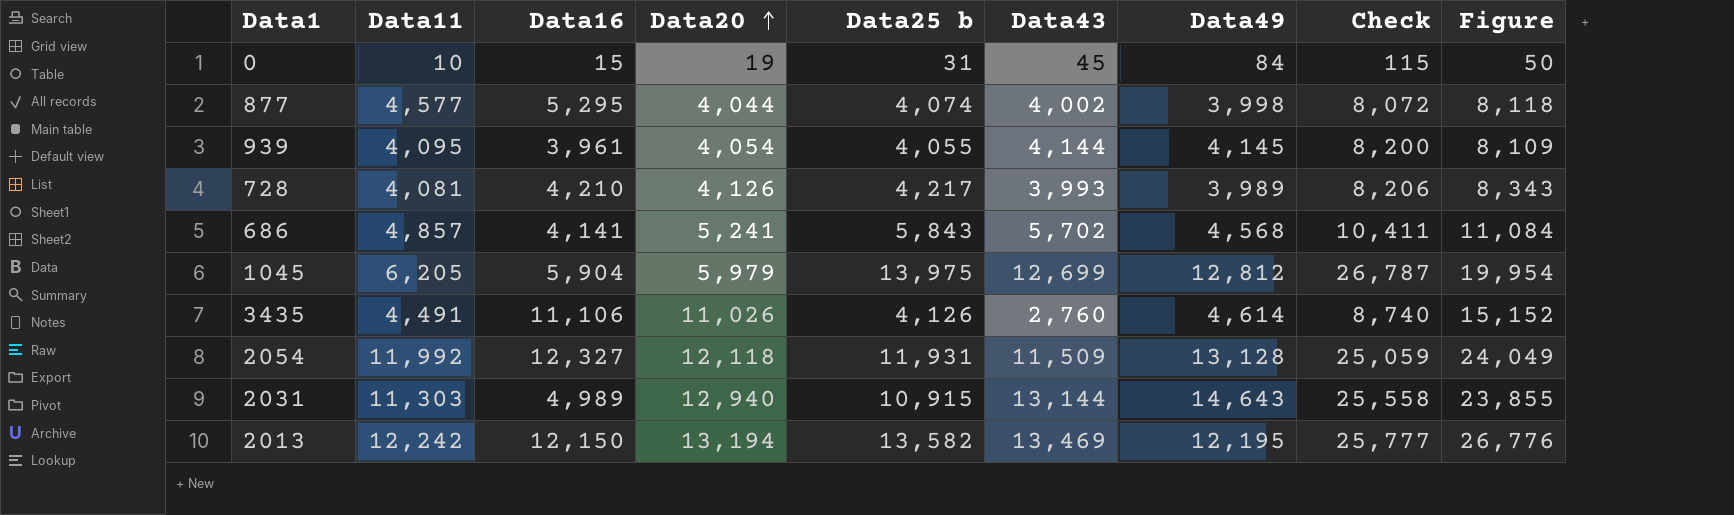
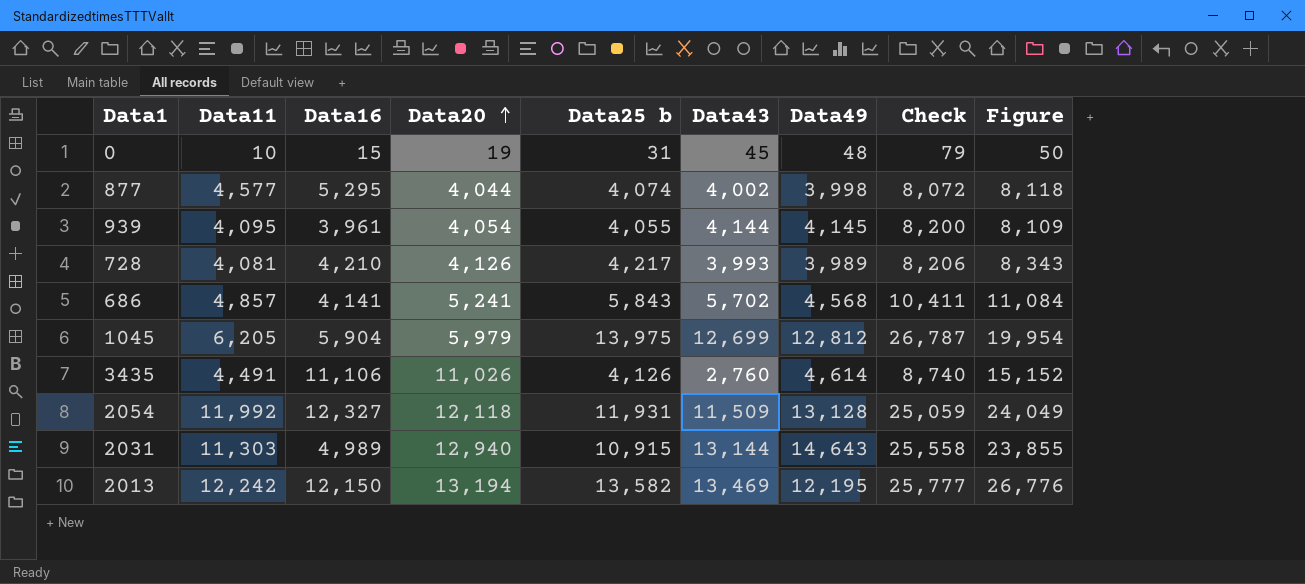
0 | Data49: 84 -> 48
0 | Check: 115 -> 79

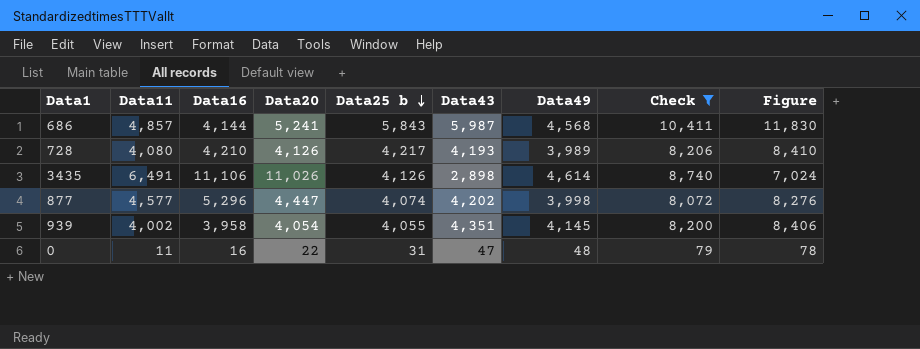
filter: none -> Check <= 10,411
row order: Data20 ascending -> Data25 b descending
column Figure | formula: [Data20] + [Data25 b] -> [Data25 b] + [Data43]
686 | Data16: 4,141 -> 4,144
686 | Data43: 5,702 -> 5,987
728 | Data11: 4,081 -> 4,080
728 | Data43: 3,993 -> 4,193
3435 | Data11: 4,491 -> 6,491
3435 | Data43: 2,760 -> 2,898
877 | Data16: 5,295 -> 5,296
877 | Data20: 4,044 -> 4,447
877 | Data43: 4,002 -> 4,202
939 | Data11: 4,095 -> 4,002
939 | Data16: 3,961 -> 3,958
939 | Data43: 4,144 -> 4,351
0 | Data11: 10 -> 11
0 | Data16: 15 -> 16
0 | Data20: 19 -> 22
0 | Data43: 45 -> 47

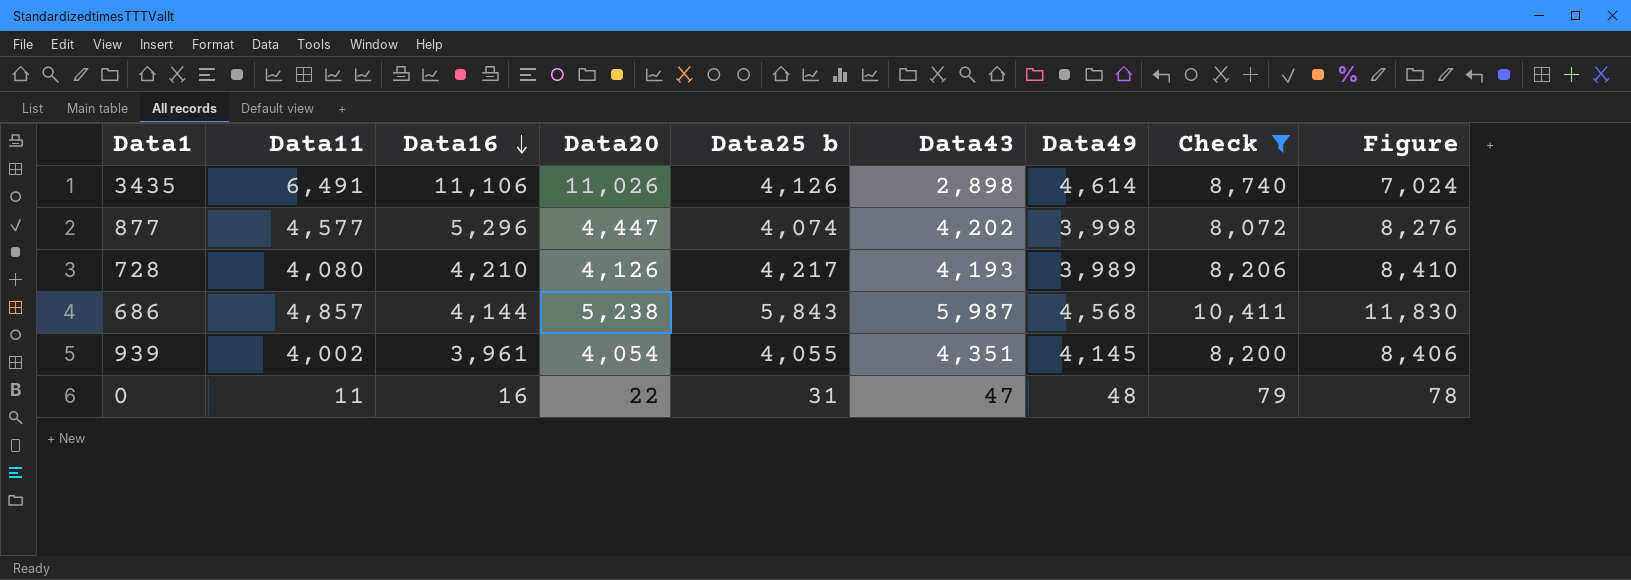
row order: Data25 b descending -> Data16 descending
686 | Data20: 5,241 -> 5,238
939 | Data16: 3,958 -> 3,961

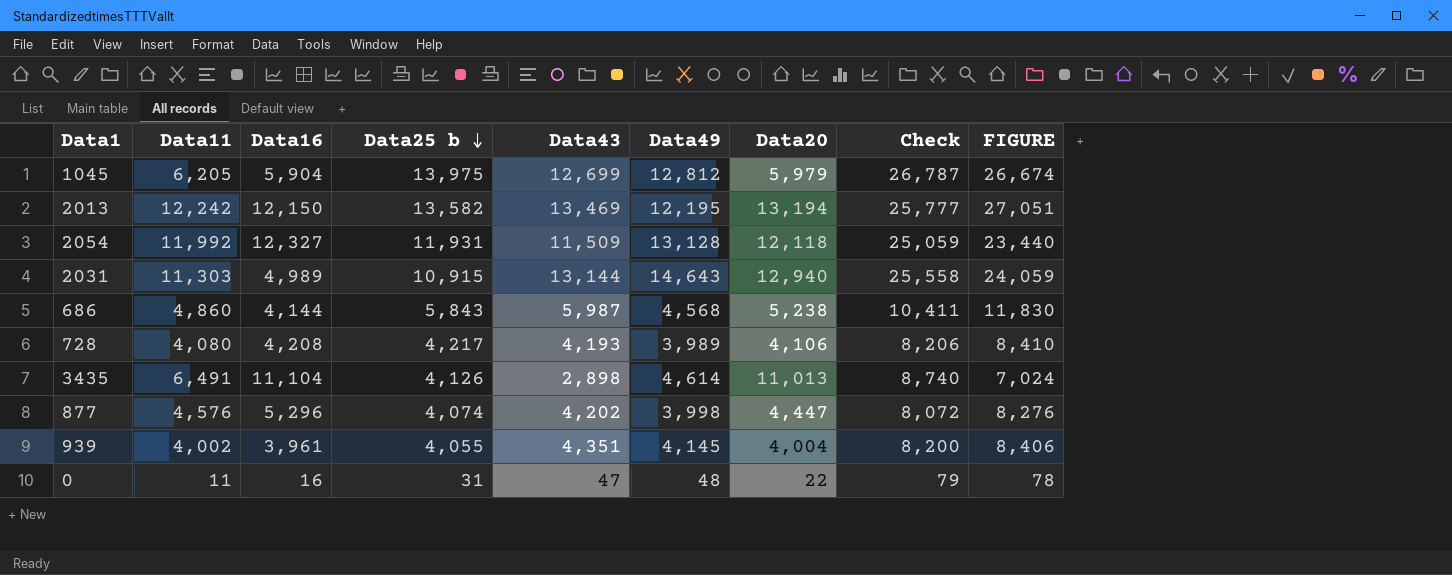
filter: Check <= 10,411 -> none
row order: Data16 descending -> Data25 b descending
column Data20 | position: 4 -> 7
column name: Figure -> FIGURE
686 | Data11: 4,857 -> 4,860
728 | Data16: 4,210 -> 4,208
728 | Data20: 4,126 -> 4,106
3435 | Data16: 11,106 -> 11,104
3435 | Data20: 11,026 -> 11,013
877 | Data11: 4,577 -> 4,576
939 | Data20: 4,054 -> 4,004

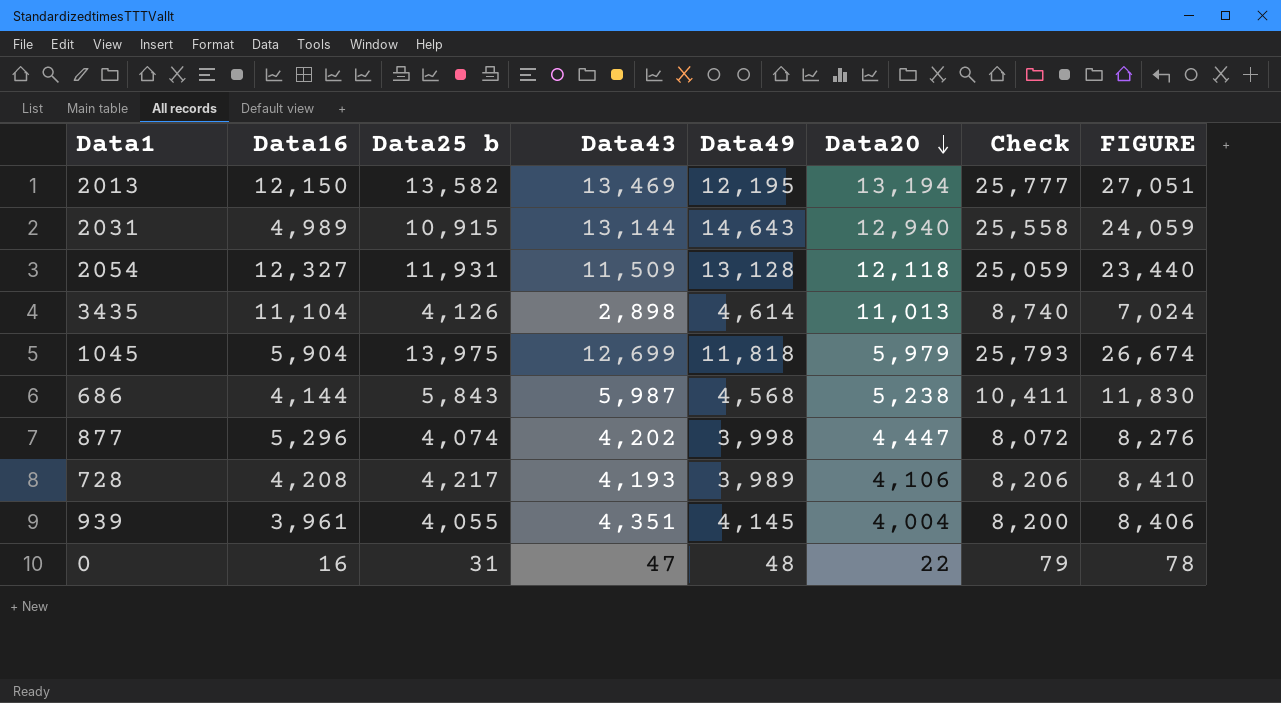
row order: Data25 b descending -> Data20 descending
column Data11 | position: 2 -> none
1045 | Data49: 12,812 -> 11,818
1045 | Check: 26,787 -> 25,793

